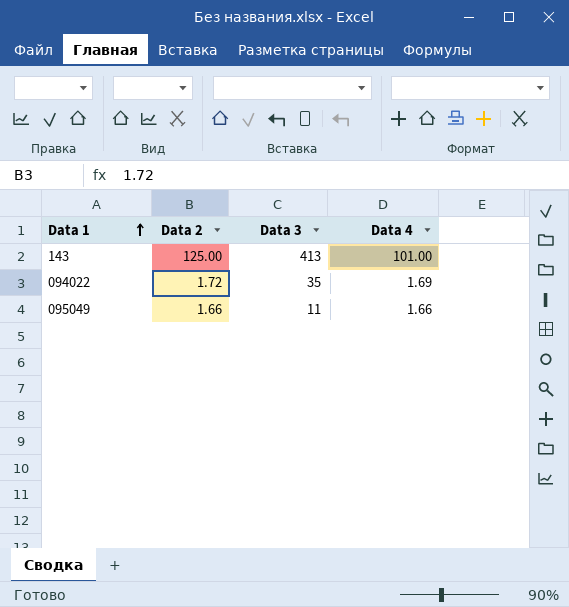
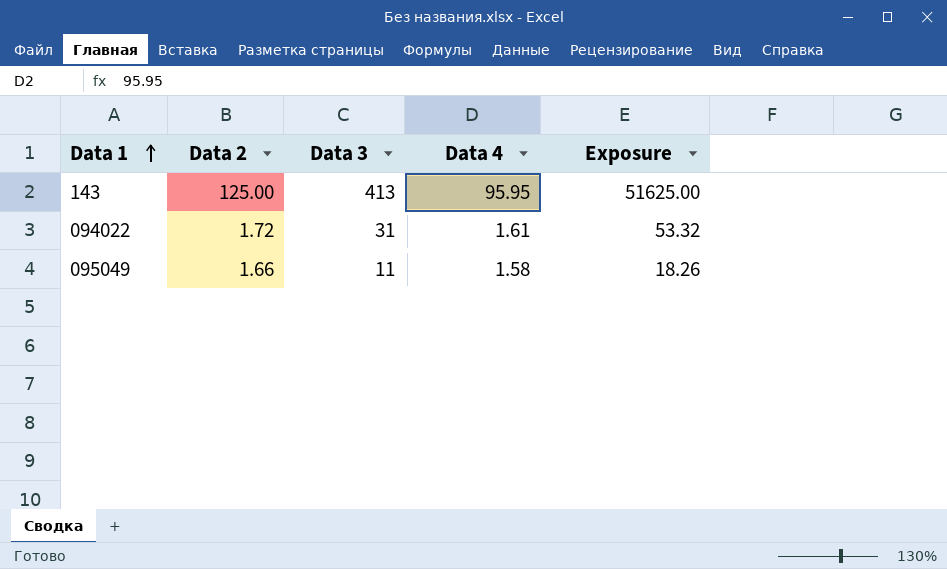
column Exposure | formula: none -> [Data 2] * [Data 3]
143 | Data 4: 101.00 -> 95.95
094022 | Data 3: 35 -> 31
094022 | Data 4: 1.69 -> 1.61
095049 | Data 4: 1.66 -> 1.58

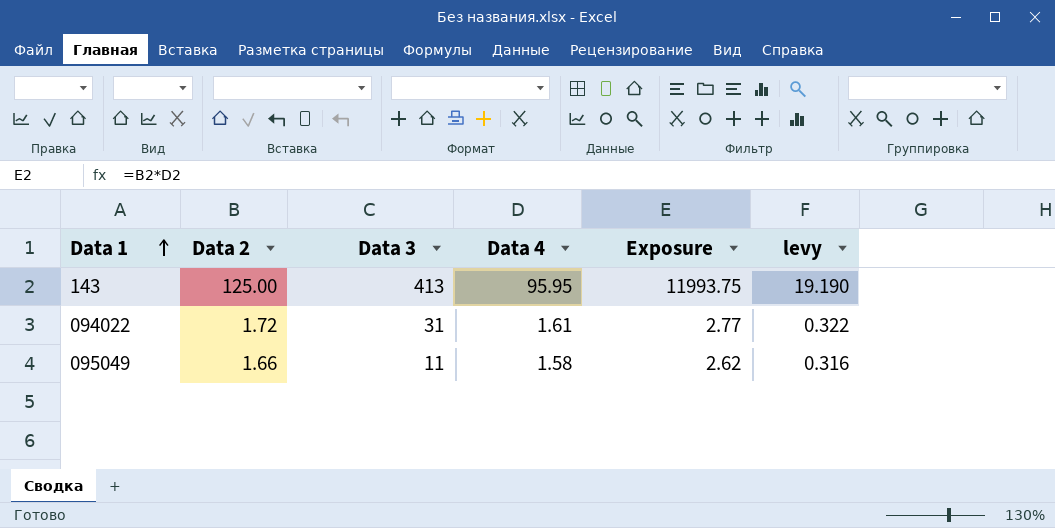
column Exposure | formula: [Data 2] * [Data 3] -> [Data 2] * [Data 4]
column levy | formula: none -> [Data 4] * 0.2

